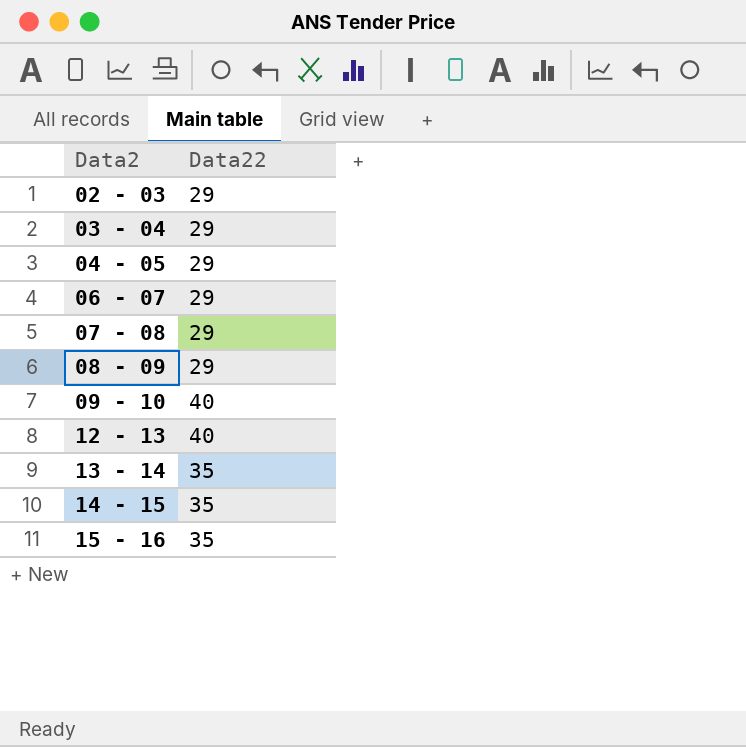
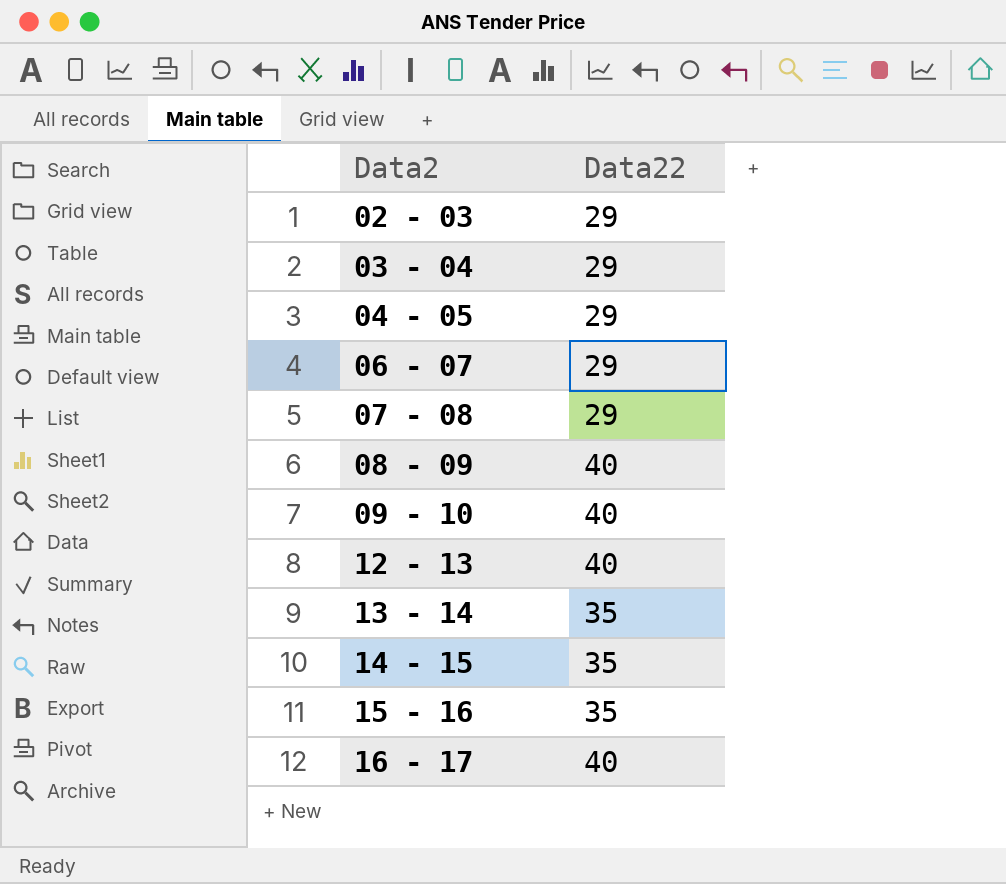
08 - 09 | Data22: 29 -> 40
row 16 - 17: none -> 40

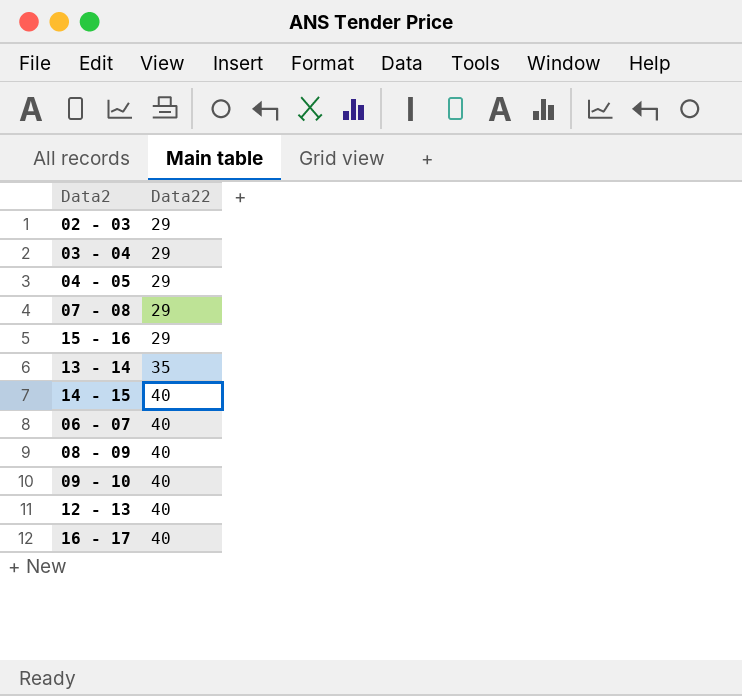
row order: Data2 ascending -> Data22 ascending
15 - 16 | Data22: 35 -> 29
14 - 15 | Data22: 35 -> 40
06 - 07 | Data22: 29 -> 40

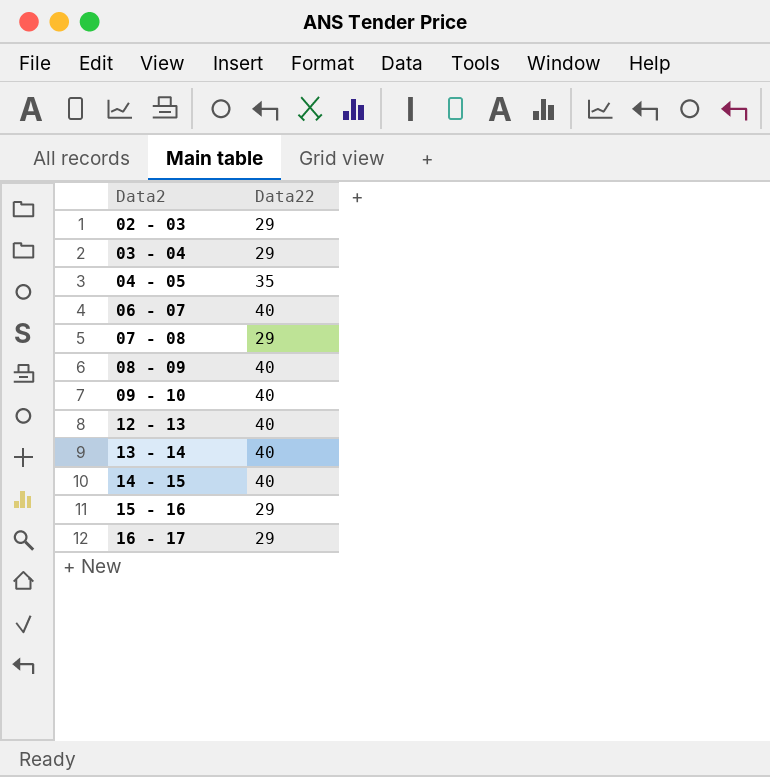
row order: Data22 ascending -> Data2 ascending
04 - 05 | Data22: 29 -> 35
13 - 14 | Data22: 35 -> 40
16 - 17 | Data22: 40 -> 29

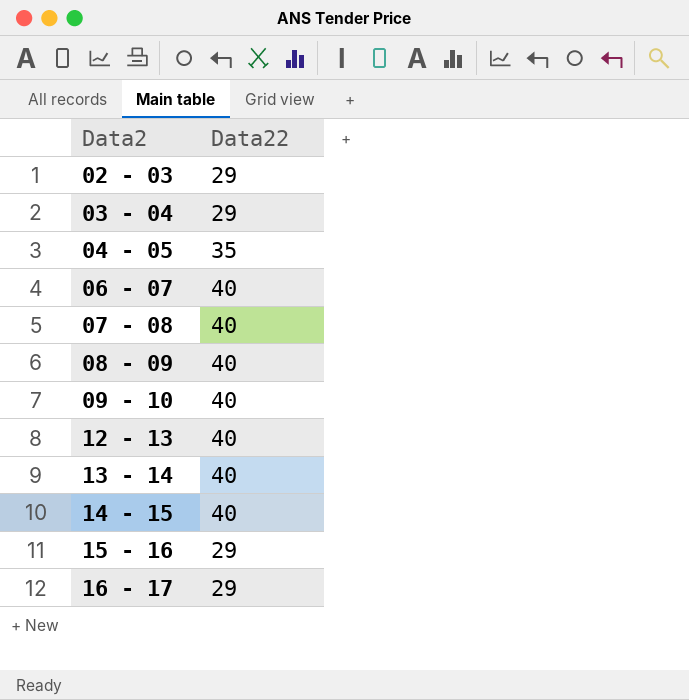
07 - 08 | Data22: 29 -> 40

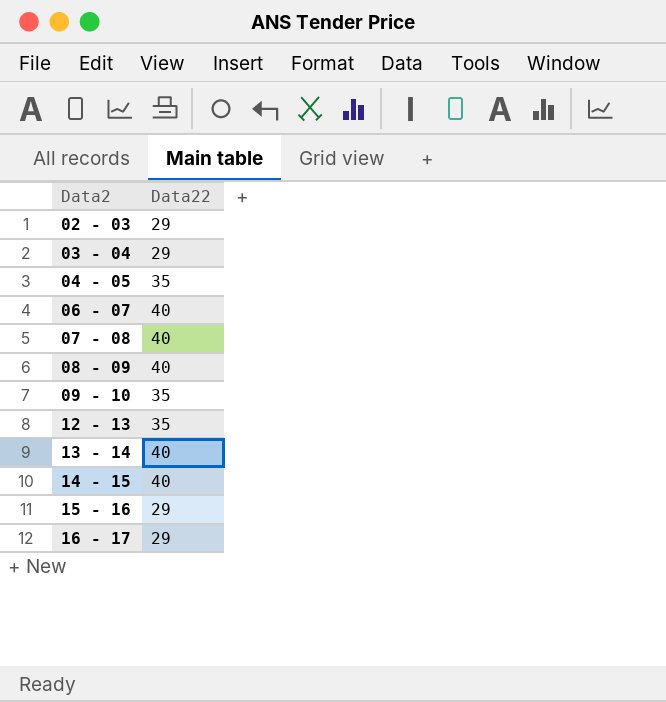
09 - 10 | Data22: 40 -> 35
12 - 13 | Data22: 40 -> 35

